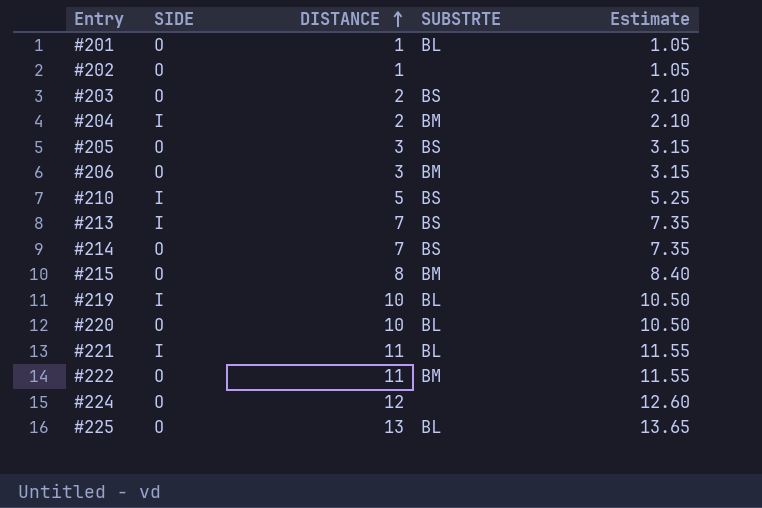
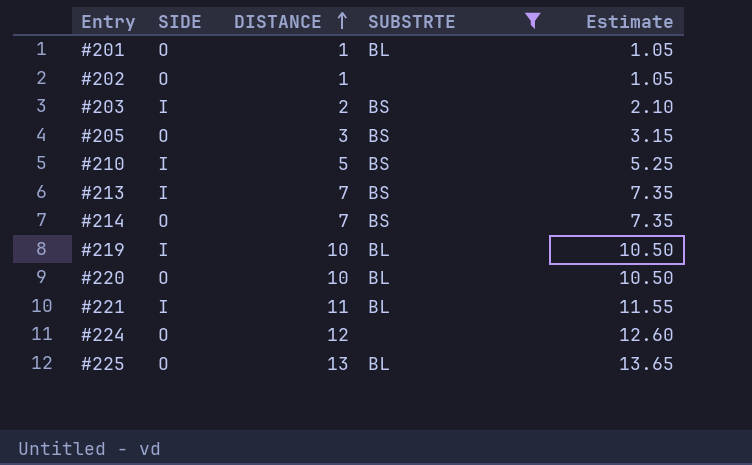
filter: none -> SUBSTRTE != BM
#203 | SIDE: O -> I

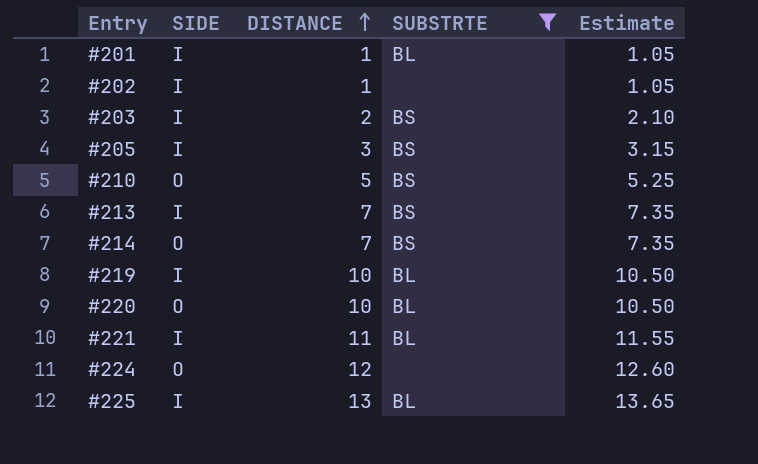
#201 | SIDE: O -> I
#202 | SIDE: O -> I
#205 | SIDE: O -> I
#210 | SIDE: I -> O
#225 | SIDE: O -> I

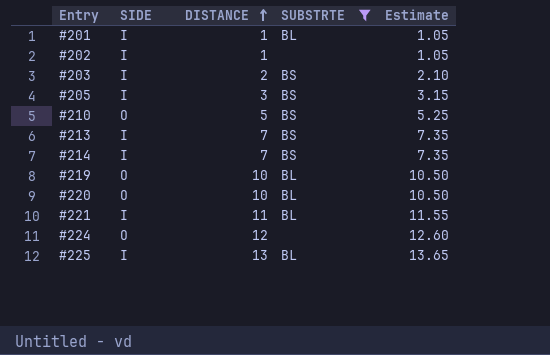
#214 | SIDE: O -> I
#219 | SIDE: I -> O

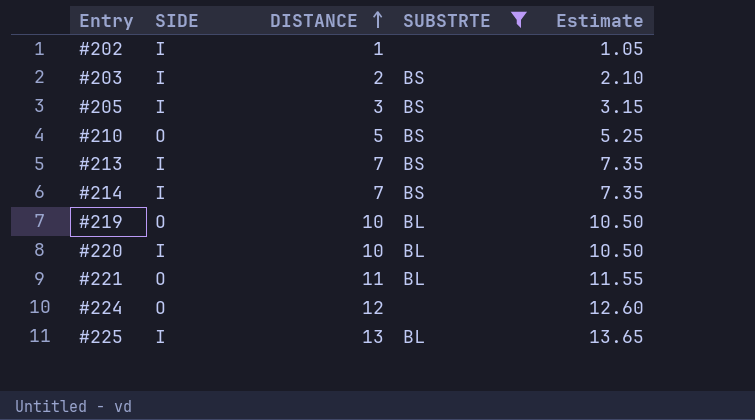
row #201: I | 1 | BL | 1.05 -> none
#220 | SIDE: O -> I
#221 | SIDE: I -> O

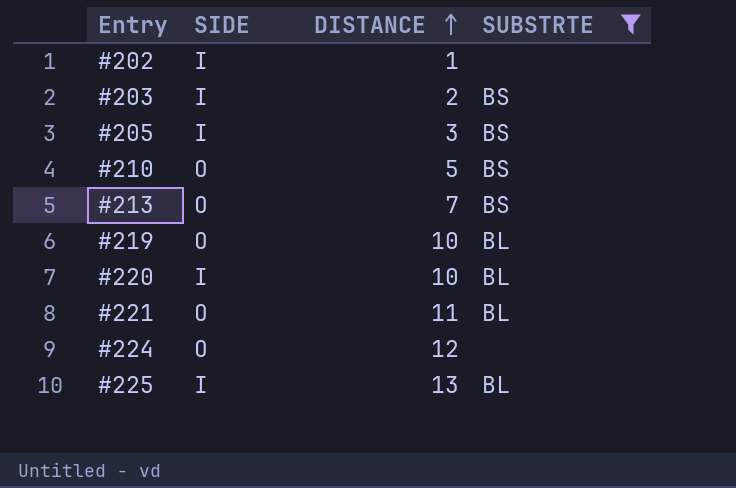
column Estimate | formula: [DISTANCE] * 1.05 -> none
row #214: I | 7 | BS | 7.35 -> none
#213 | SIDE: I -> O

